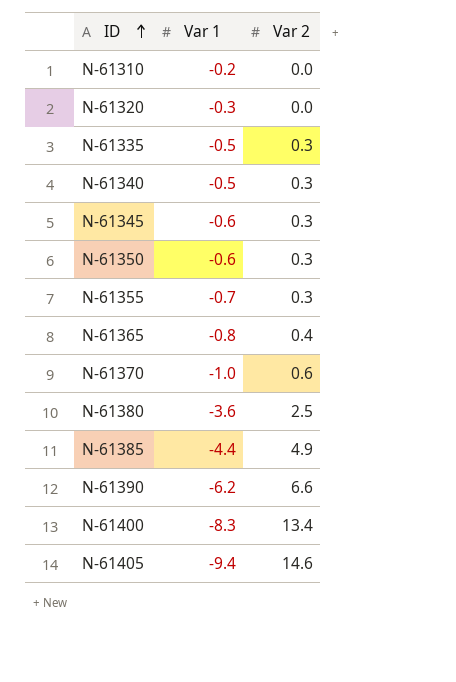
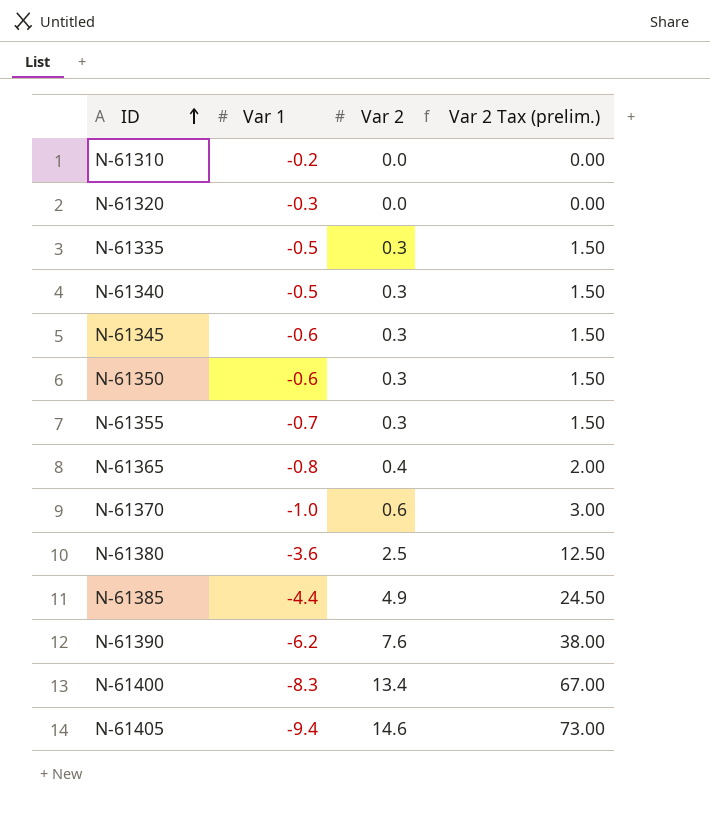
column Var 2 Tax (prelim.) | formula: none -> [Var 2] * 5
N-61390 | Var 2: 6.6 -> 7.6

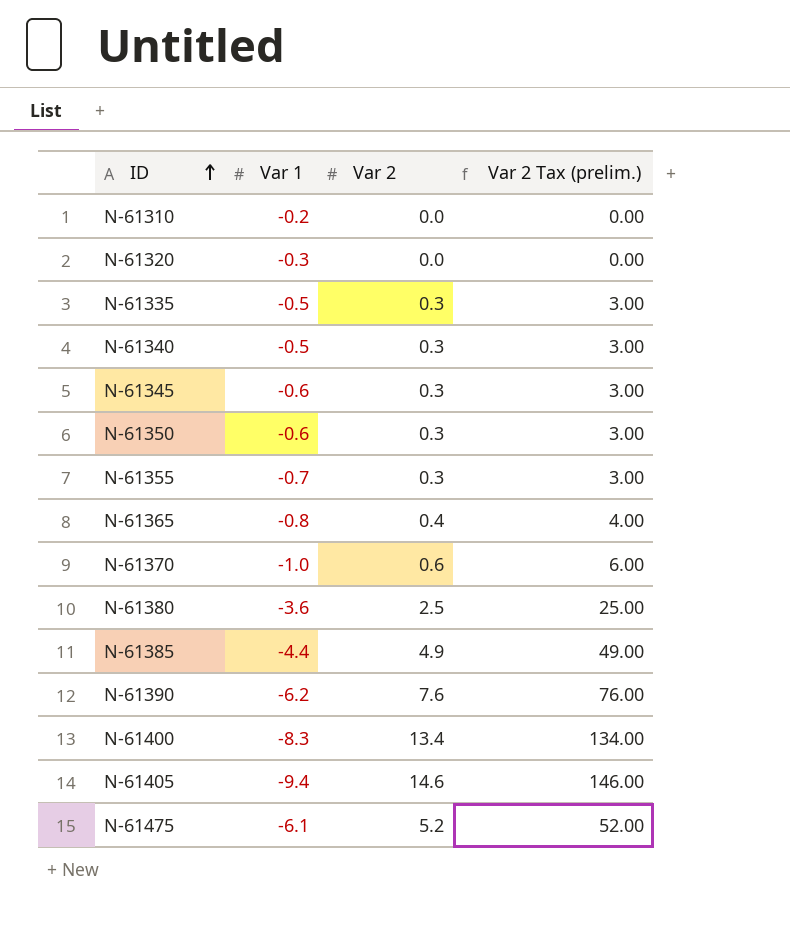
column Var 2 Tax (prelim.) | formula: [Var 2] * 5 -> [Var 2] * 10
row N-61475: none -> -6.1 | 5.2 | 52.00

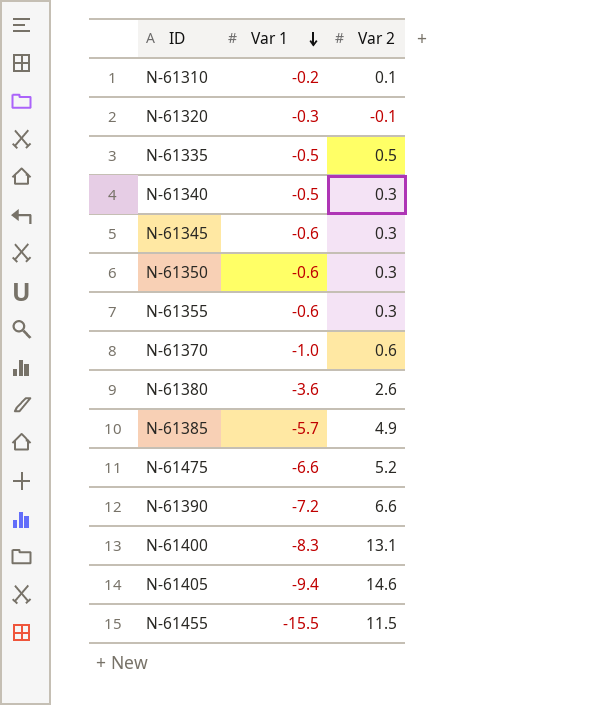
row order: ID ascending -> Var 1 descending
column Var 2 Tax (prelim.) | formula: [Var 2] * 10 -> none
row N-61365: -0.8 | 0.4 | 4.00 -> none
N-61310 | Var 2: 0.0 -> 0.1
N-61320 | Var 2: 0.0 -> -0.1
N-61335 | Var 2: 0.3 -> 0.5
N-61355 | Var 1: -0.7 -> -0.6
N-61380 | Var 2: 2.5 -> 2.6
N-61385 | Var 1: -4.4 -> -5.7
N-61475 | Var 1: -6.1 -> -6.6
N-61390 | Var 1: -6.2 -> -7.2
N-61390 | Var 2: 7.6 -> 6.6
N-61400 | Var 2: 13.4 -> 13.1
row N-61455: none -> -15.5 | 11.5

